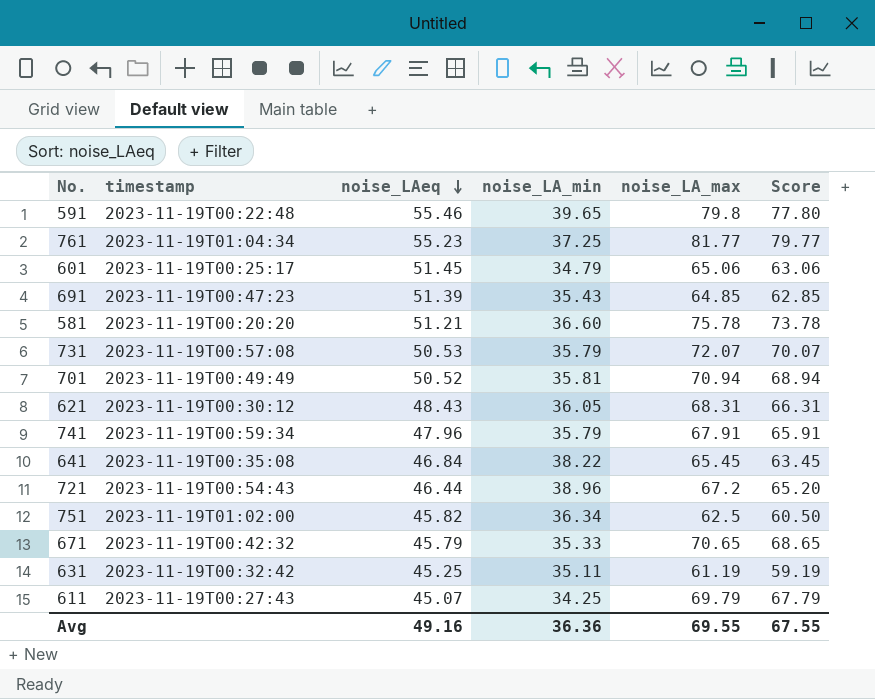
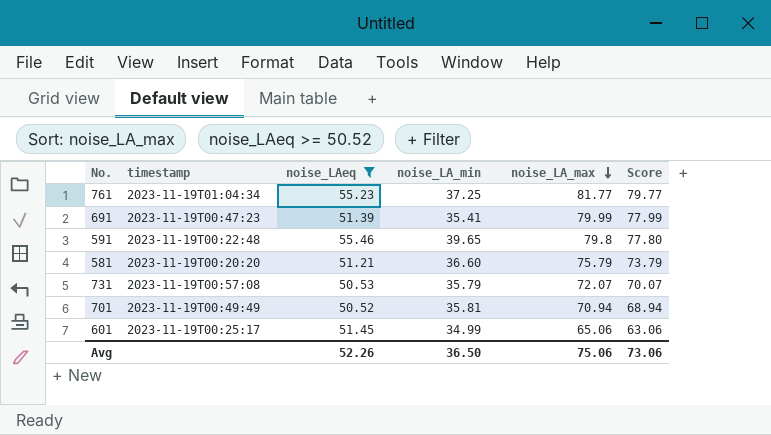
filter: none -> noise_LAeq >= 50.52
row order: noise_LAeq descending -> noise_LA_max descending
691 | noise_LA_min: 35.43 -> 35.41
691 | noise_LA_max: 64.85 -> 79.99
691 | Score: 62.85 -> 77.99
581 | noise_LA_max: 75.78 -> 75.79
581 | Score: 73.78 -> 73.79
601 | noise_LA_min: 34.79 -> 34.99
Avg | noise_LAeq: 49.16 -> 52.26
Avg | noise_LA_min: 36.36 -> 36.50
Avg | noise_LA_max: 69.55 -> 75.06
Avg | Score: 67.55 -> 73.06

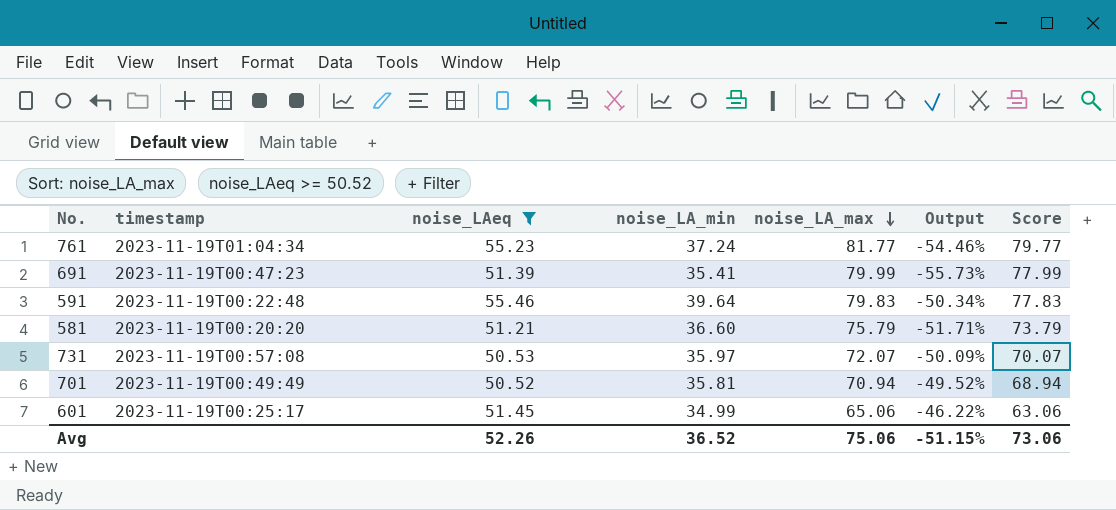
column Output | formula: none -> ([noise_LA_min] - [noise_LA_max]) / [noise_LA_max]
761 | noise_LA_min: 37.25 -> 37.24
591 | noise_LA_min: 39.65 -> 39.64
591 | noise_LA_max: 79.8 -> 79.83
591 | Score: 77.80 -> 77.83
731 | noise_LA_min: 35.79 -> 35.97
Avg | noise_LA_min: 36.50 -> 36.52

